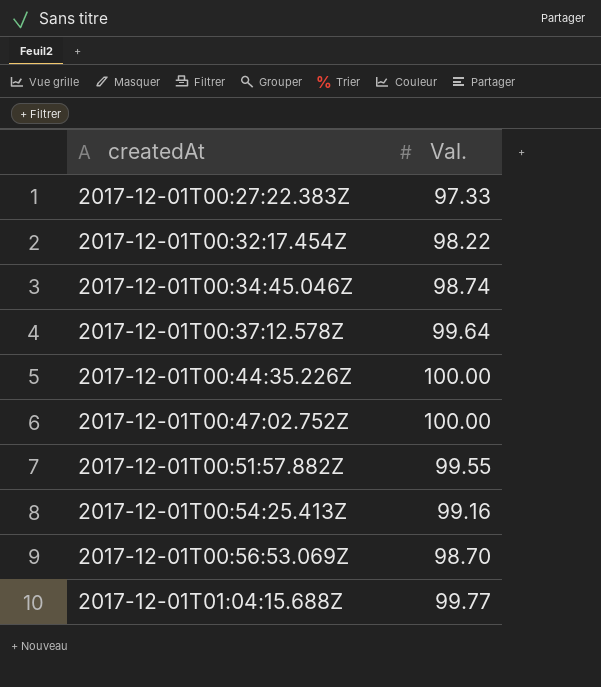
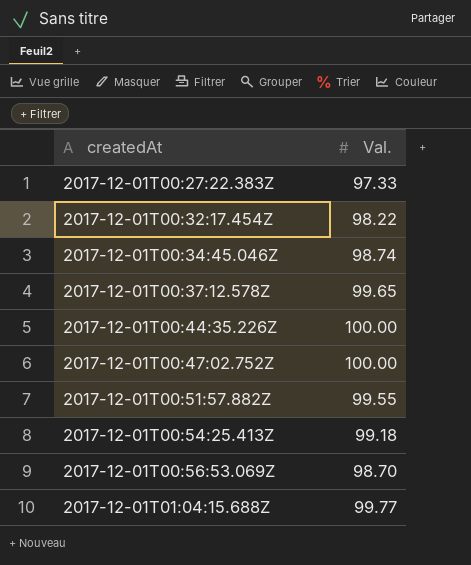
2017-12-01T00:37:12.578Z | Val.: 99.64 -> 99.65
2017-12-01T00:54:25.413Z | Val.: 99.16 -> 99.18

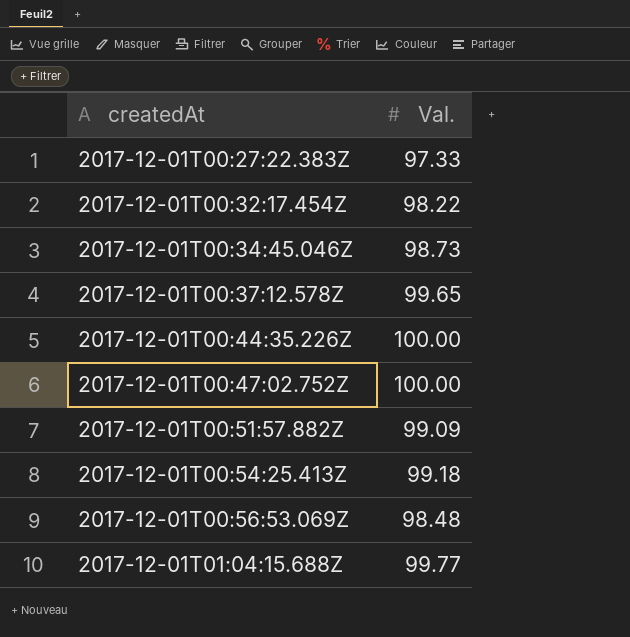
2017-12-01T00:34:45.046Z | Val.: 98.74 -> 98.73
2017-12-01T00:51:57.882Z | Val.: 99.55 -> 99.09
2017-12-01T00:56:53.069Z | Val.: 98.70 -> 98.48

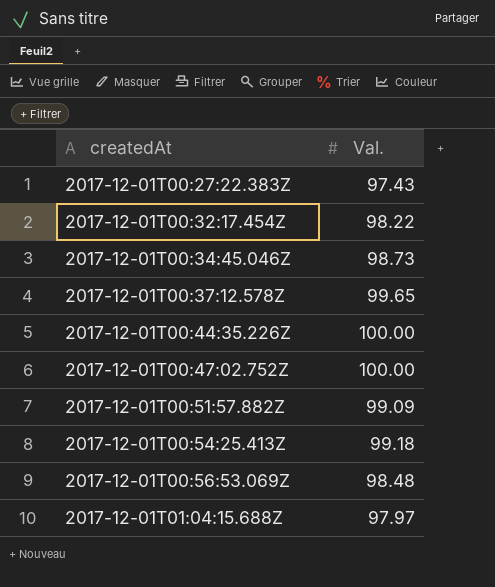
2017-12-01T00:27:22.383Z | Val.: 97.33 -> 97.43
2017-12-01T01:04:15.688Z | Val.: 99.77 -> 97.97

